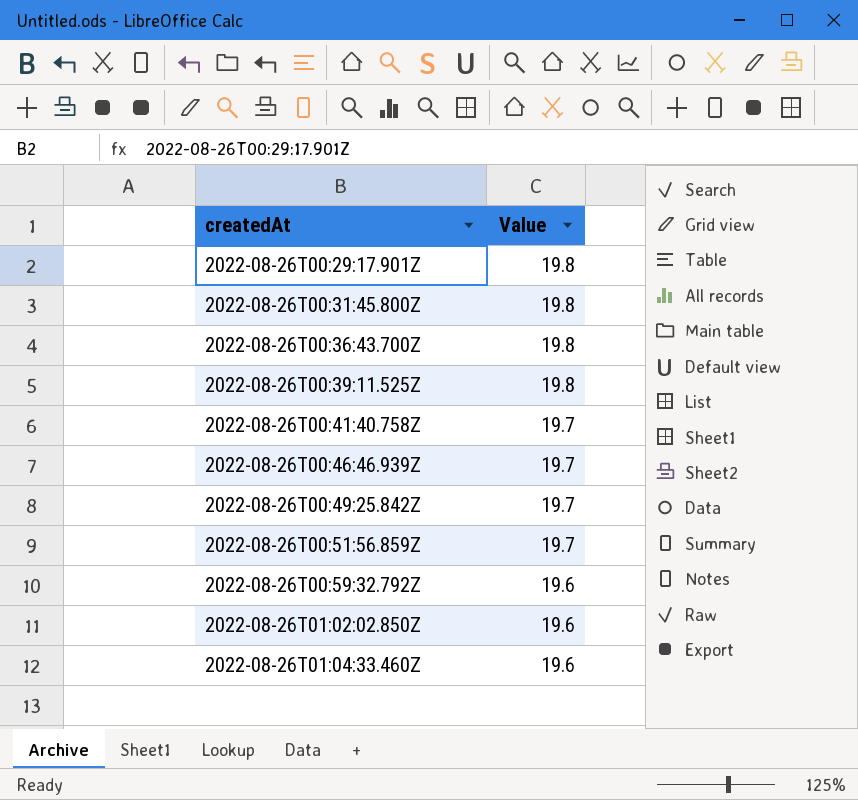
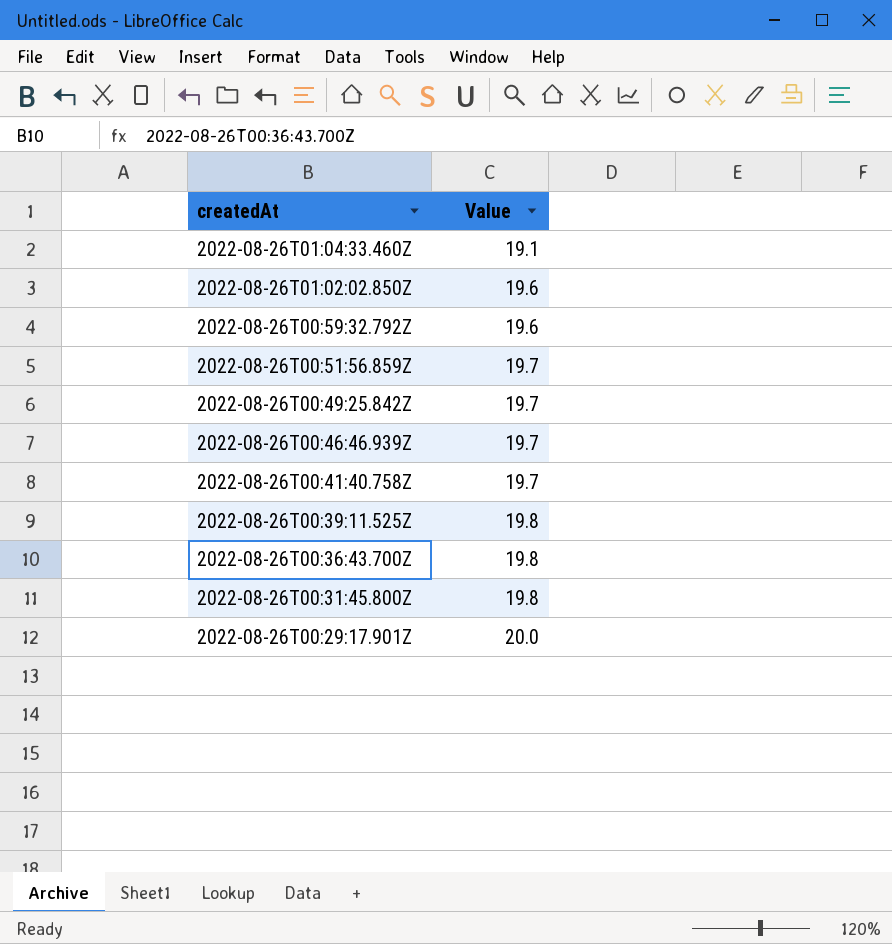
row order: createdAt ascending -> createdAt descending
2022-08-26T01:04:33.460Z | Value: 19.6 -> 19.1
2022-08-26T00:29:17.901Z | Value: 19.8 -> 20.0

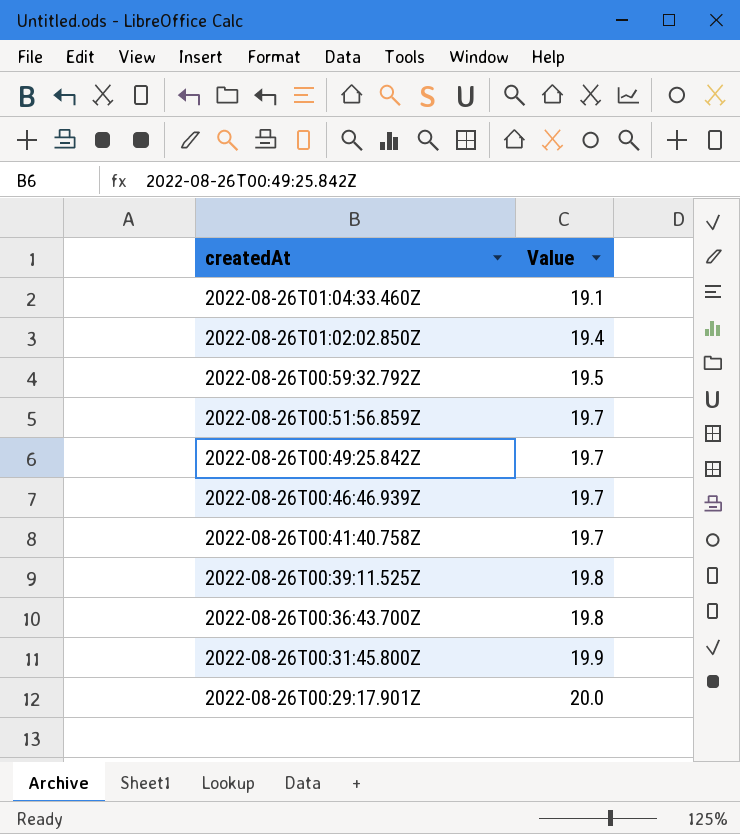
2022-08-26T01:02:02.850Z | Value: 19.6 -> 19.4
2022-08-26T00:59:32.792Z | Value: 19.6 -> 19.5
2022-08-26T00:31:45.800Z | Value: 19.8 -> 19.9

